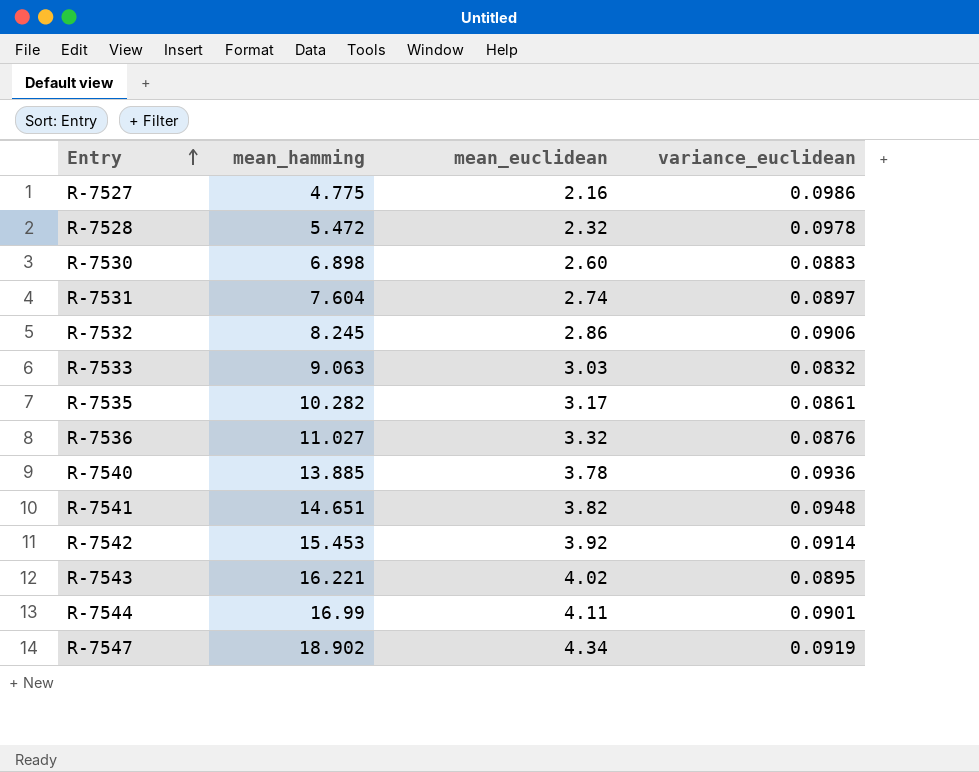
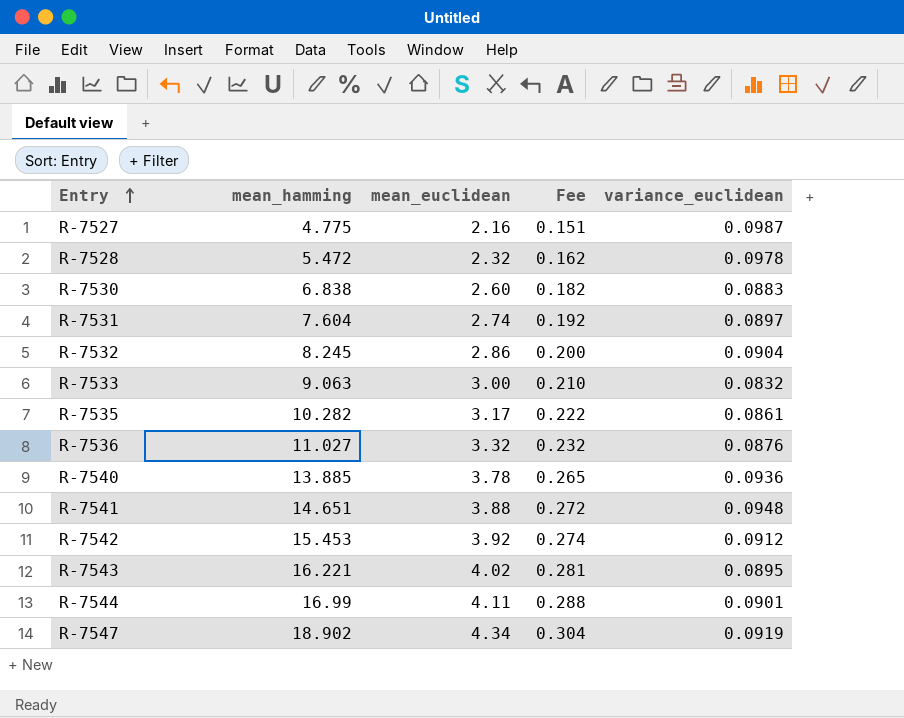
column Fee | formula: none -> [mean_euclidean] * 0.07
R-7527 | variance_euclidean: 0.0986 -> 0.0987
R-7530 | mean_hamming: 6.898 -> 6.838
R-7532 | variance_euclidean: 0.0906 -> 0.0904
R-7533 | mean_euclidean: 3.03 -> 3.00
R-7541 | mean_euclidean: 3.82 -> 3.88
R-7542 | variance_euclidean: 0.0914 -> 0.0912

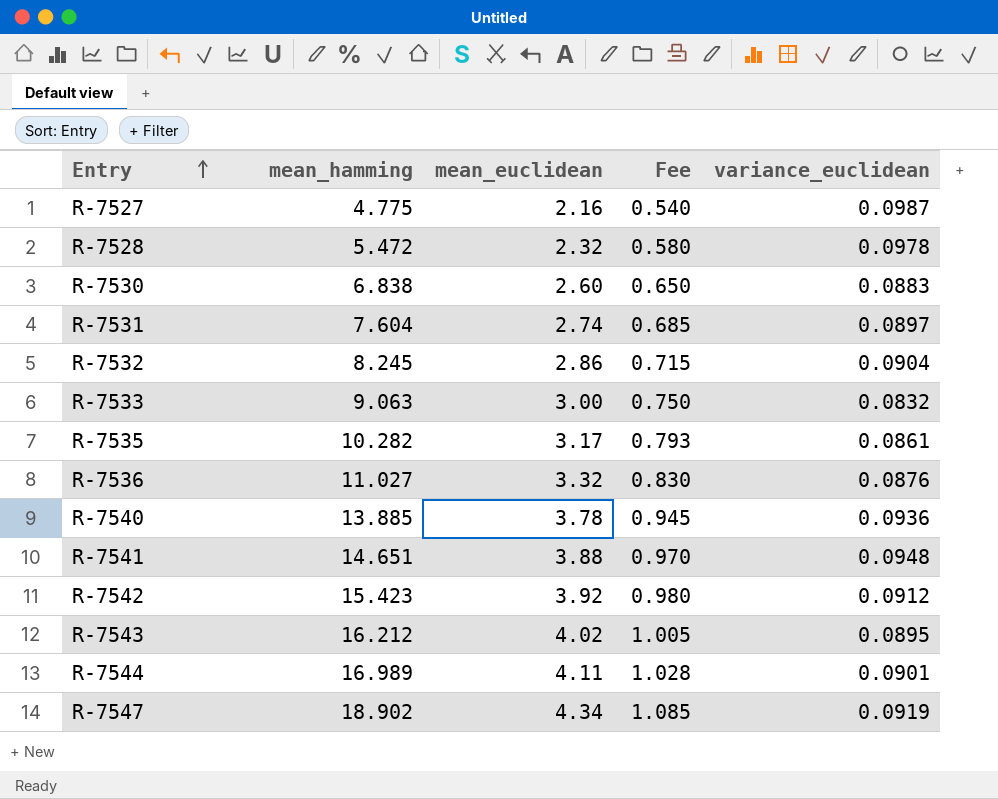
column Fee | formula: [mean_euclidean] * 0.07 -> [mean_euclidean] * 0.25
R-7542 | mean_hamming: 15.453 -> 15.423
R-7543 | mean_hamming: 16.221 -> 16.212
R-7544 | mean_hamming: 16.99 -> 16.989

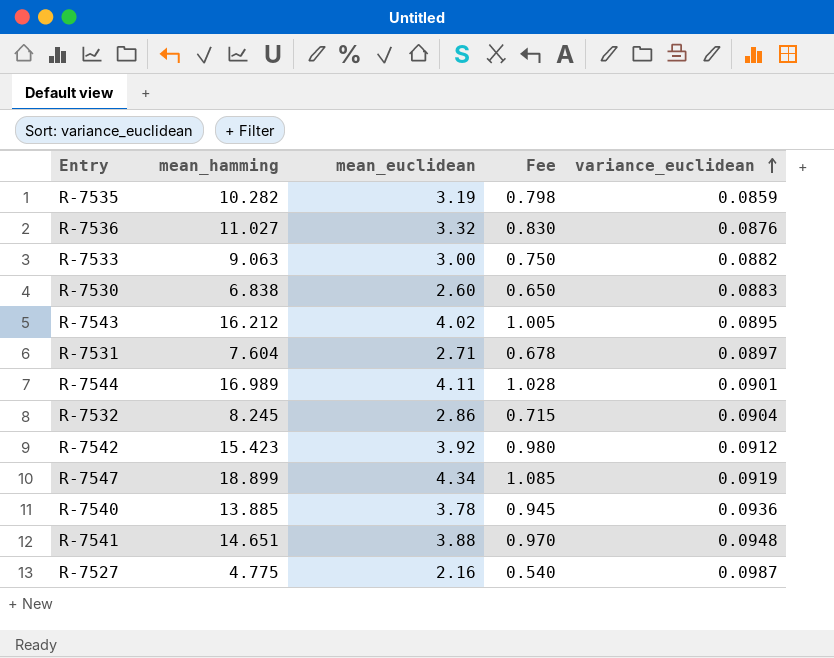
row order: Entry ascending -> variance_euclidean ascending
row R-7528: 5.472 | 2.32 | 0.580 | 0.0978 -> none
R-7535 | mean_euclidean: 3.17 -> 3.19
R-7535 | Fee: 0.793 -> 0.798
R-7535 | variance_euclidean: 0.0861 -> 0.0859
R-7533 | variance_euclidean: 0.0832 -> 0.0882
R-7531 | mean_euclidean: 2.74 -> 2.71
R-7531 | Fee: 0.685 -> 0.678
R-7547 | mean_hamming: 18.902 -> 18.899

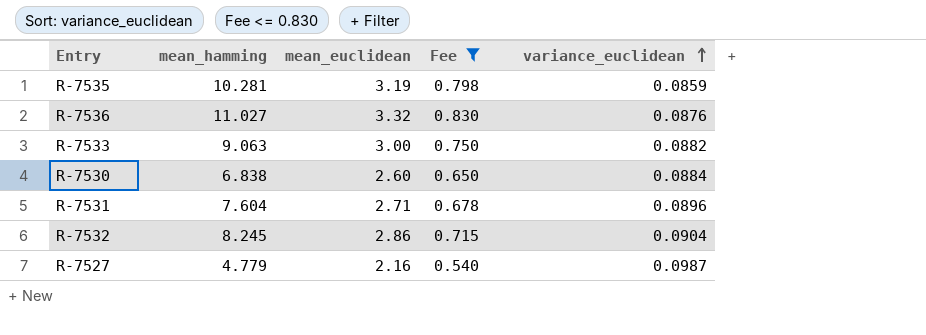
filter: none -> Fee <= 0.830
R-7535 | mean_hamming: 10.282 -> 10.281
R-7530 | variance_euclidean: 0.0883 -> 0.0884
R-7531 | variance_euclidean: 0.0897 -> 0.0896
R-7527 | mean_hamming: 4.775 -> 4.779

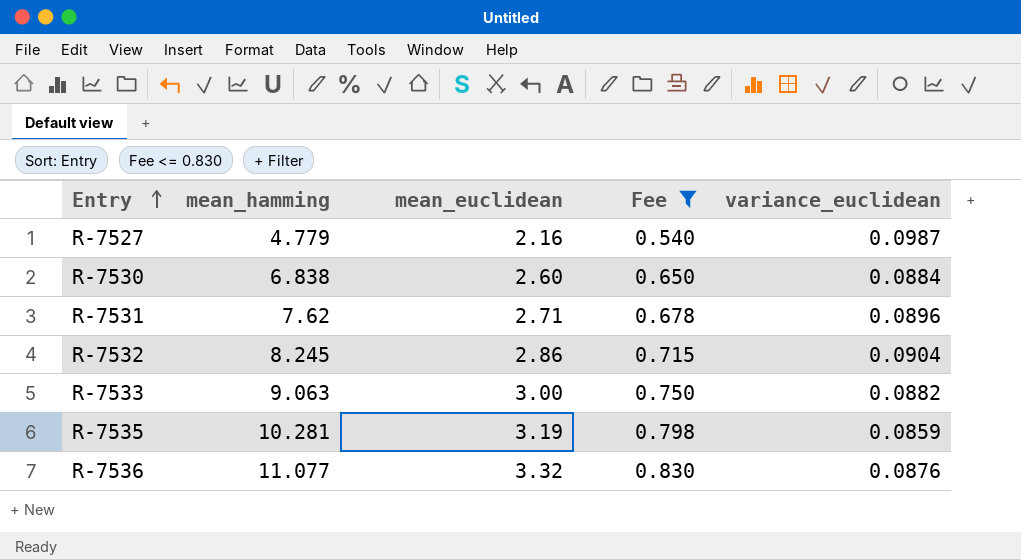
row order: variance_euclidean ascending -> Entry ascending
R-7531 | mean_hamming: 7.604 -> 7.62
R-7536 | mean_hamming: 11.027 -> 11.077

